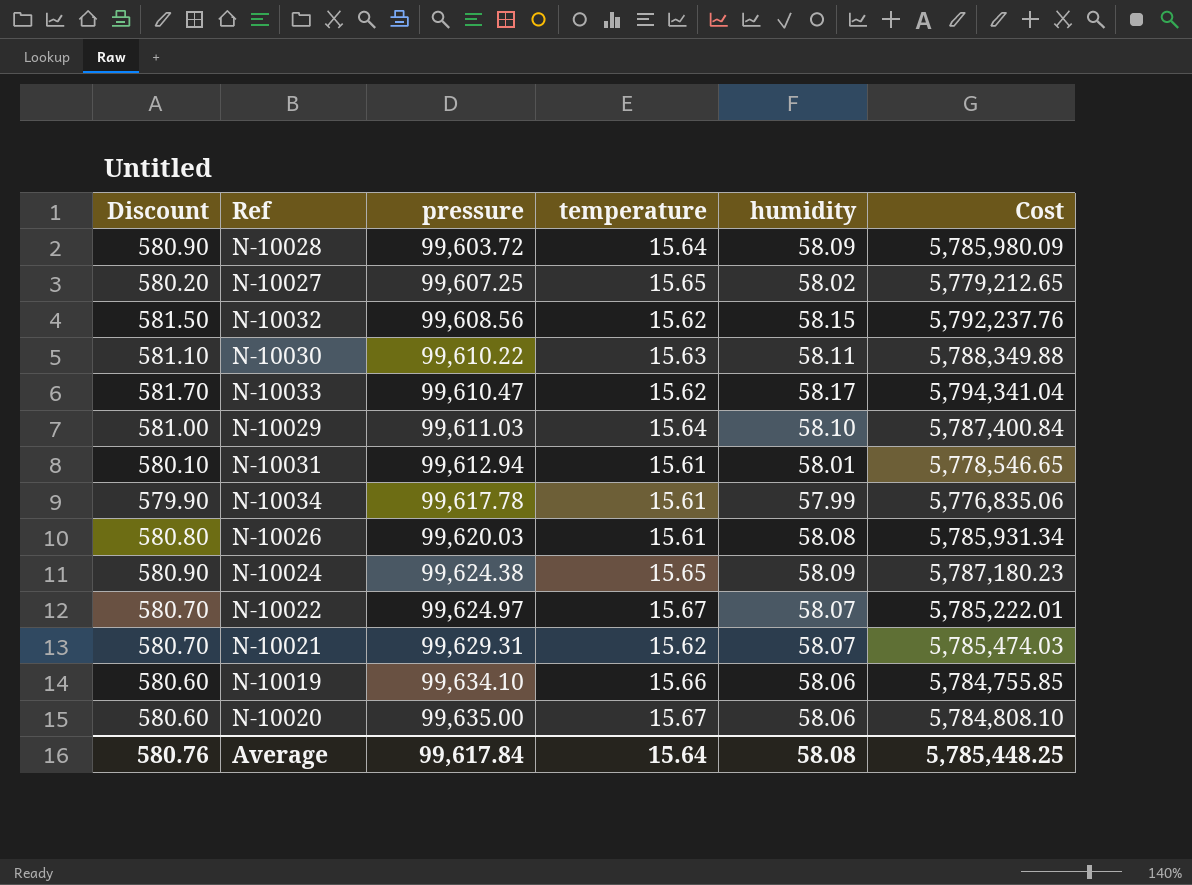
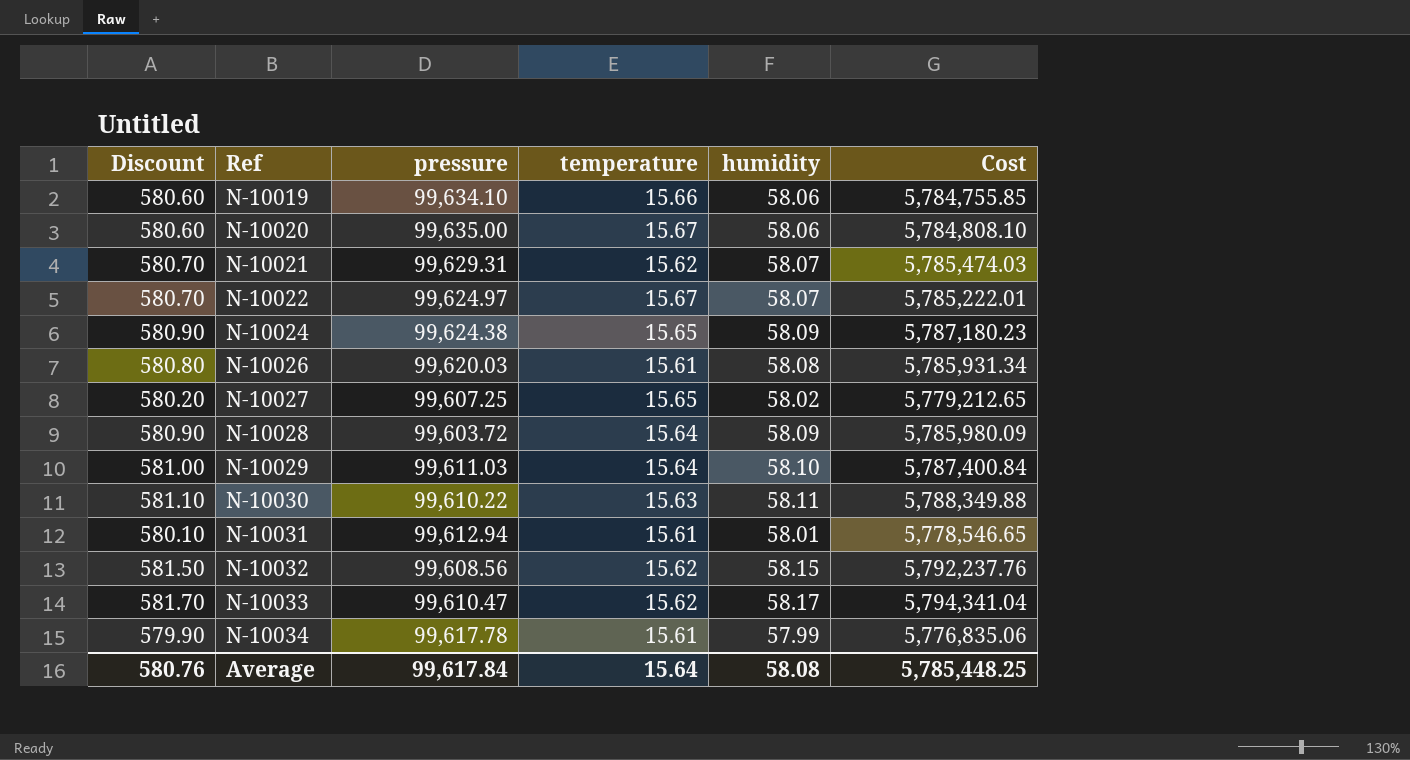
row order: pressure ascending -> Ref ascending

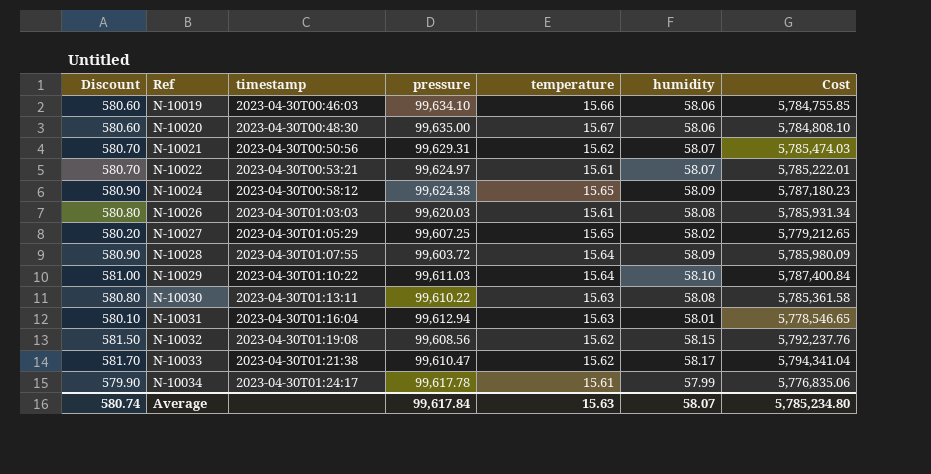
column timestamp | position: none -> 3
N-10022 | temperature: 15.67 -> 15.61
N-10030 | Discount: 581.10 -> 580.80
N-10030 | humidity: 58.11 -> 58.08
N-10030 | Cost: 5,788,349.88 -> 5,785,361.58
N-10031 | temperature: 15.61 -> 15.63
Average | Discount: 580.76 -> 580.74
Average | temperature: 15.64 -> 15.63
Average | humidity: 58.08 -> 58.07
Average | Cost: 5,785,448.25 -> 5,785,234.80

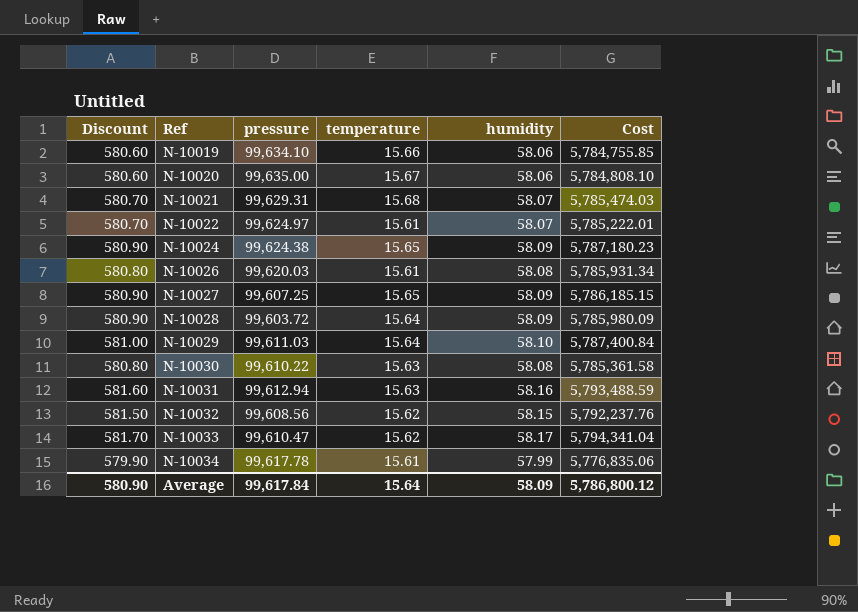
column timestamp | position: 3 -> none
N-10021 | temperature: 15.62 -> 15.68
N-10027 | Discount: 580.20 -> 580.90
N-10027 | humidity: 58.02 -> 58.09
N-10027 | Cost: 5,779,212.65 -> 5,786,185.15
N-10031 | Discount: 580.10 -> 581.60
N-10031 | humidity: 58.01 -> 58.16
N-10031 | Cost: 5,778,546.65 -> 5,793,488.59
Average | Discount: 580.74 -> 580.90
Average | temperature: 15.63 -> 15.64
Average | humidity: 58.07 -> 58.09
Average | Cost: 5,785,234.80 -> 5,786,800.12

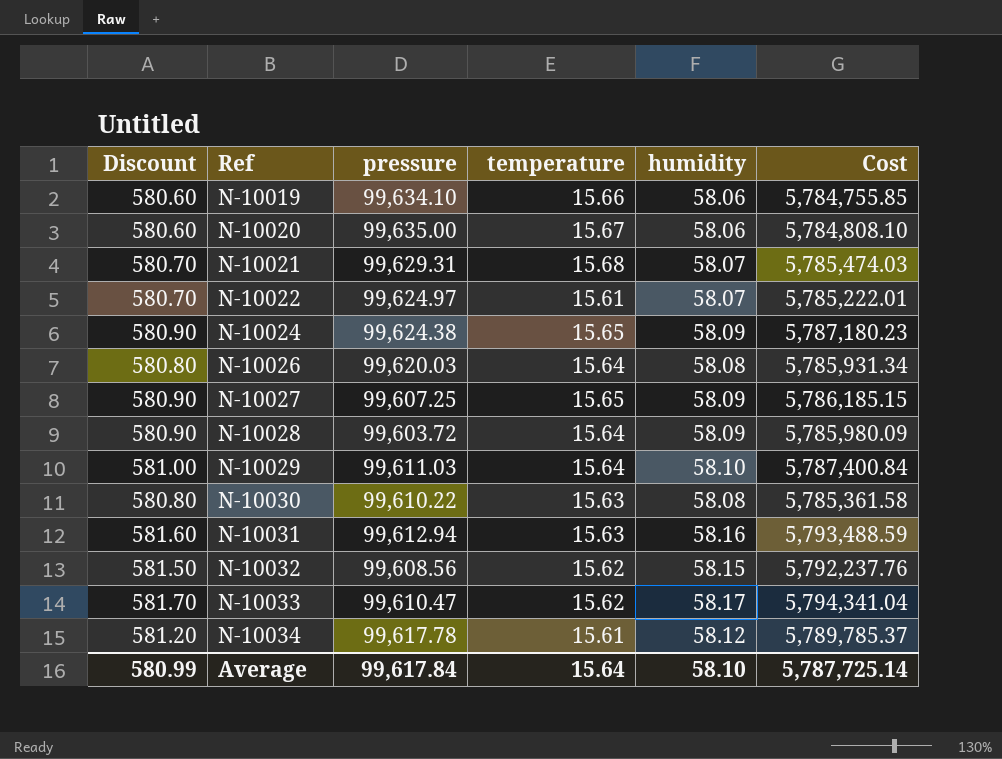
N-10026 | temperature: 15.61 -> 15.64
N-10034 | Discount: 579.90 -> 581.20
N-10034 | humidity: 57.99 -> 58.12
N-10034 | Cost: 5,776,835.06 -> 5,789,785.37
Average | Discount: 580.90 -> 580.99
Average | humidity: 58.09 -> 58.10
Average | Cost: 5,786,800.12 -> 5,787,725.14

